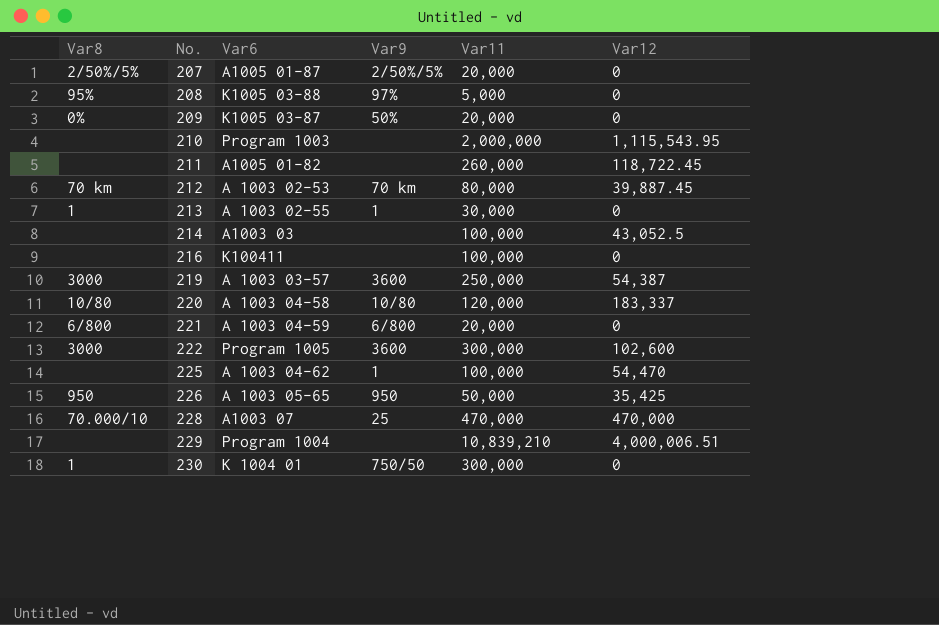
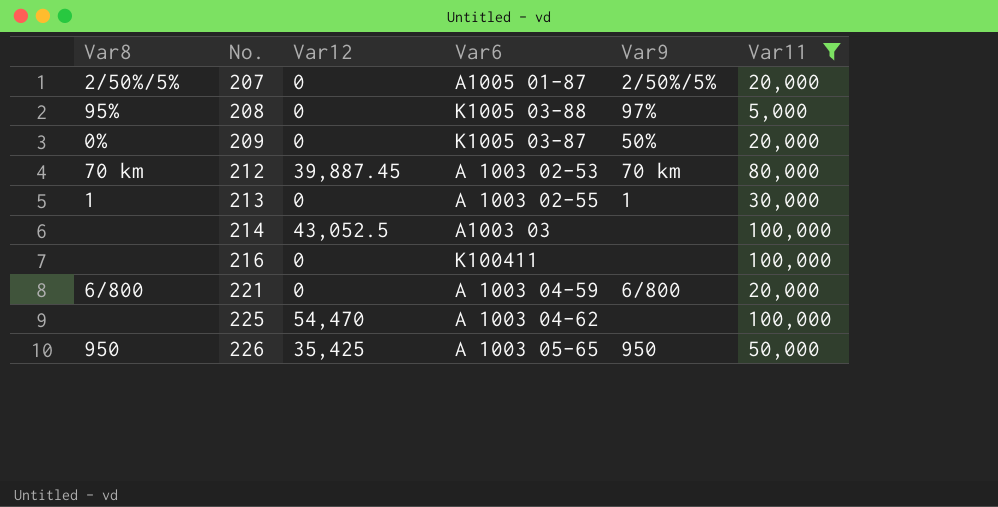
filter: none -> Var11 <= 100,000
column Var12 | position: 6 -> 3
225 | Var9: 1 -> none

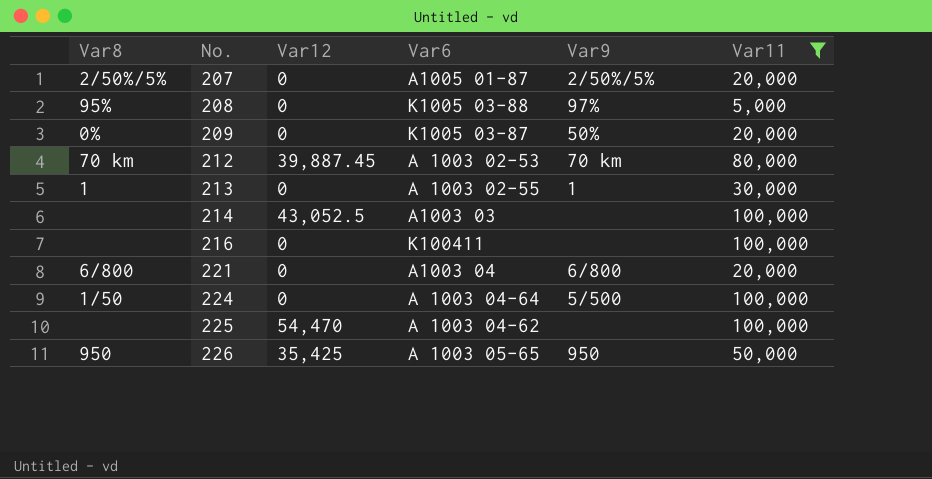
221 | Var6: A 1003 04-59 -> A1003 04
row 224: none -> 1/50 | 0 | A 1003 04-64 | 5/500 | 100,000

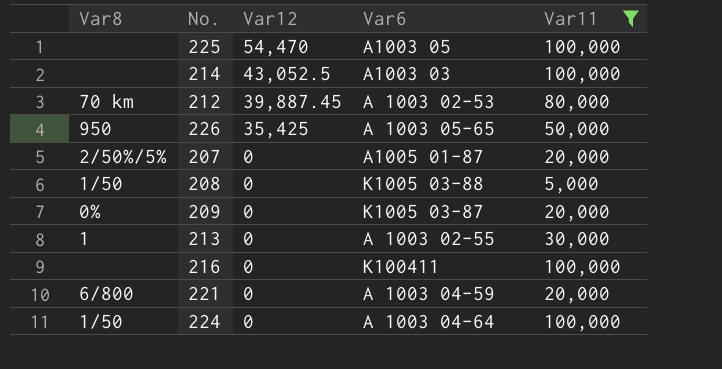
row order: No. ascending -> Var12 descending
column Var9 | position: 5 -> none
225 | Var6: A 1003 04-62 -> A1003 05
208 | Var8: 95% -> 1/50
221 | Var6: A1003 04 -> A 1003 04-59

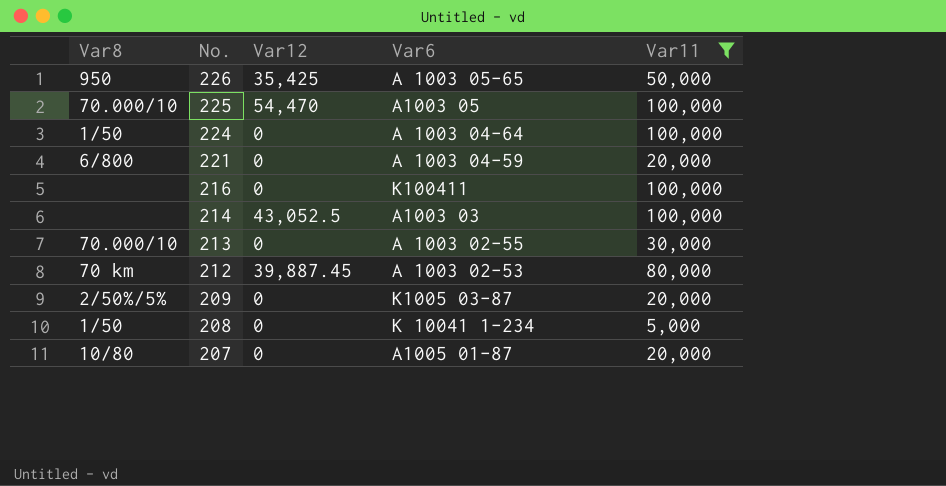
row order: Var12 descending -> No. descending
225 | Var8: none -> 70.000/10
213 | Var8: 1 -> 70.000/10
209 | Var8: 0% -> 2/50%/5%
208 | Var6: K1005 03-88 -> K 10041 1-234
207 | Var8: 2/50%/5% -> 10/80

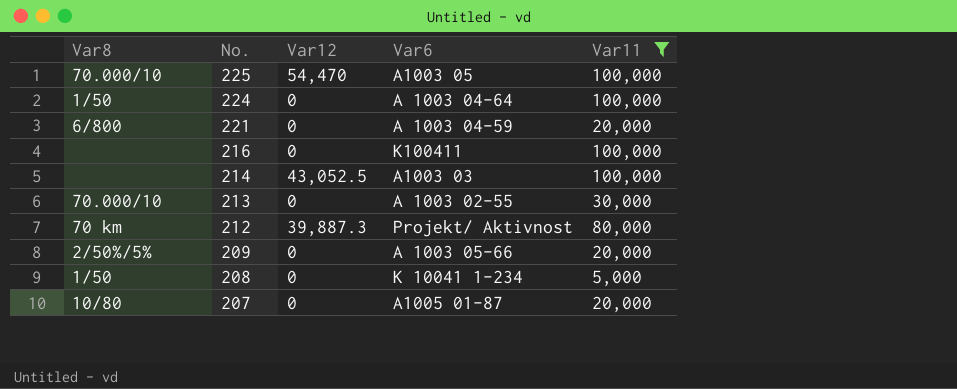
row 226: 950 | 35,425 | A 1003 05-65 | 50,000 -> none
212 | Var12: 39,887.45 -> 39,887.3
212 | Var6: A 1003 02-53 -> Projekt/ Aktivnost
209 | Var6: K1005 03-87 -> A 1003 05-66

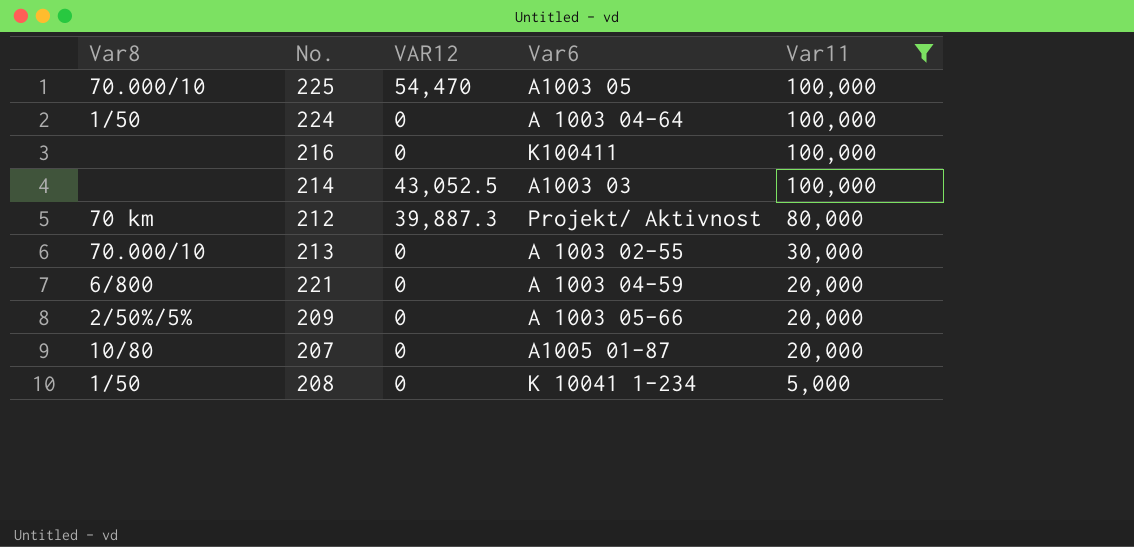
row order: No. descending -> Var11 descending
column name: Var12 -> VAR12

